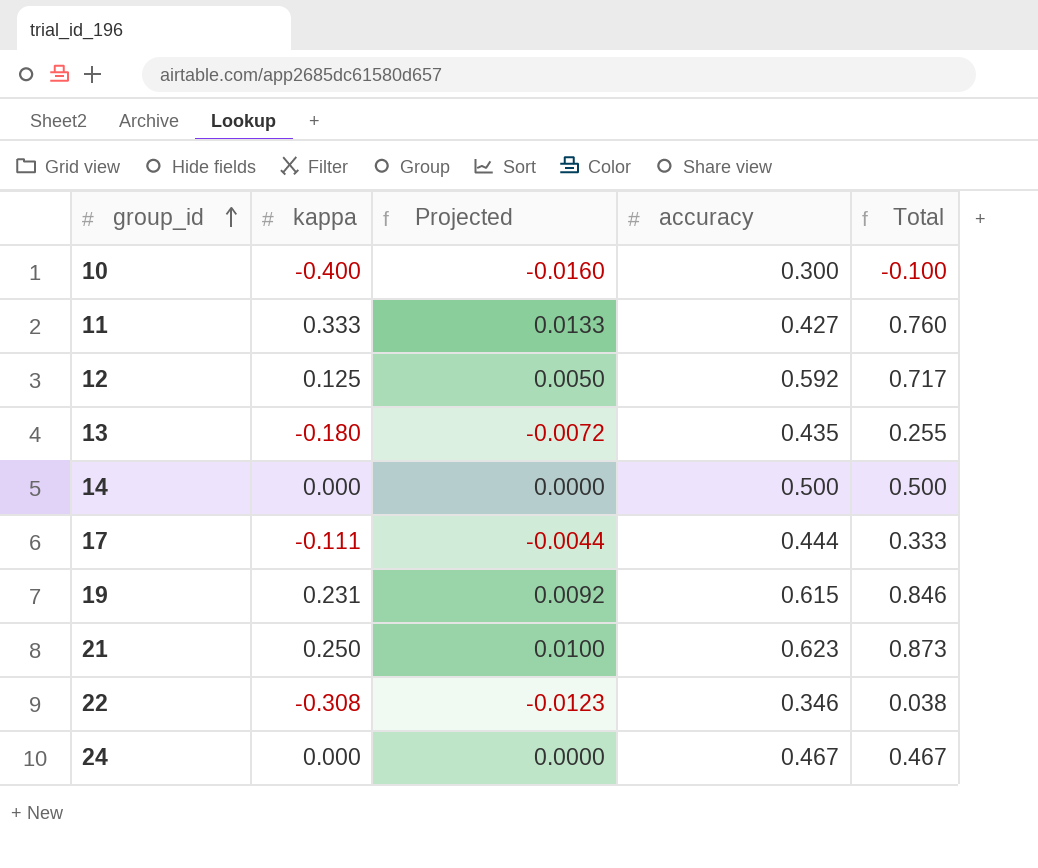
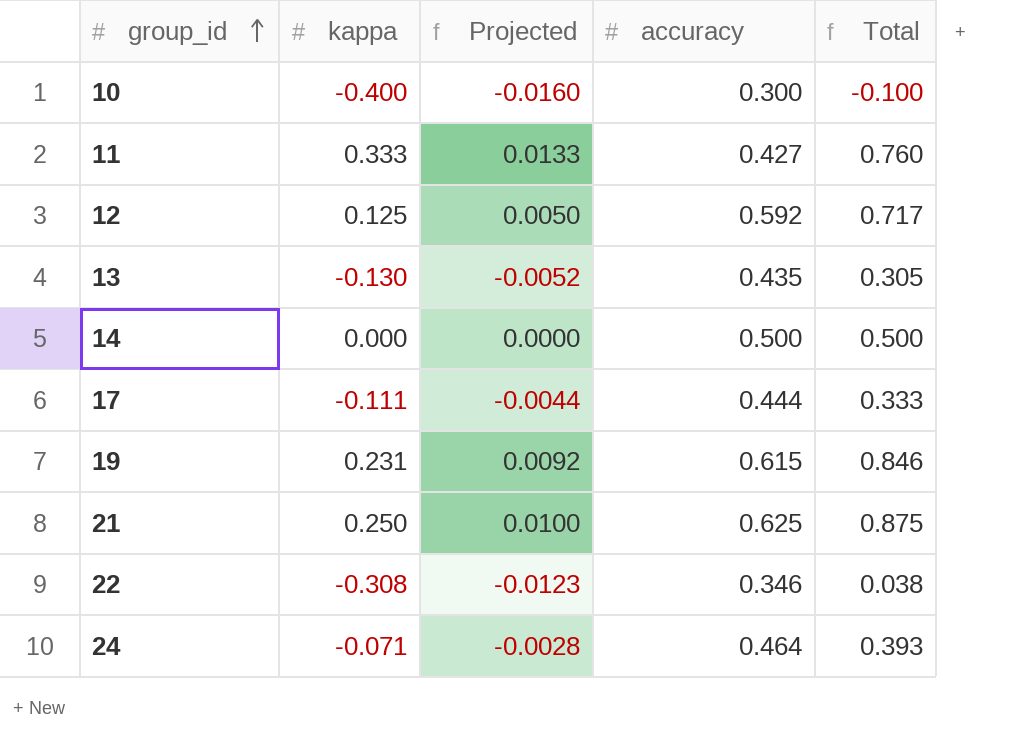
13 | kappa: -0.180 -> -0.130
13 | Projected: -0.0072 -> -0.0052
13 | Total: 0.255 -> 0.305
21 | accuracy: 0.623 -> 0.625
21 | Total: 0.873 -> 0.875
24 | kappa: 0.000 -> -0.071
24 | Projected: 0.0000 -> -0.0028
24 | accuracy: 0.467 -> 0.464
24 | Total: 0.467 -> 0.393

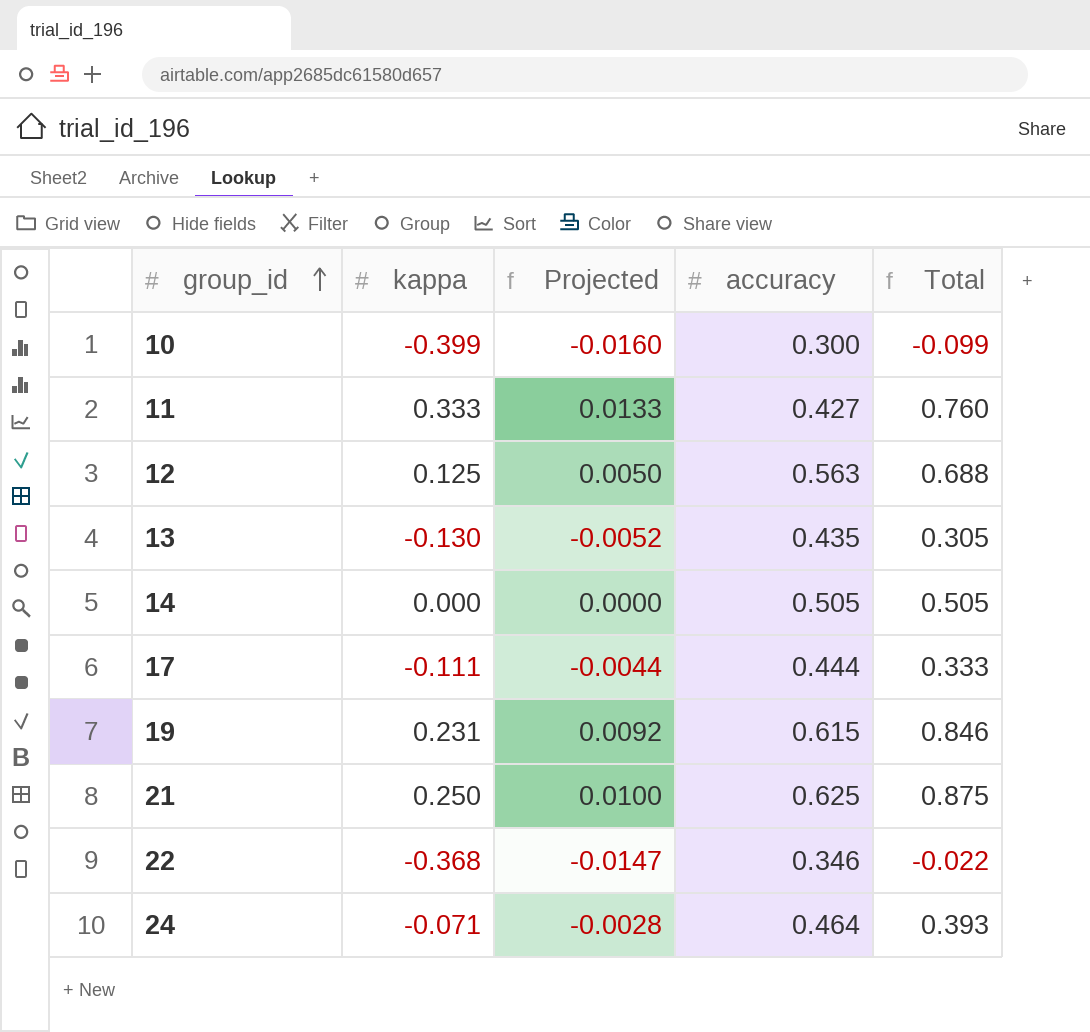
10 | kappa: -0.400 -> -0.399
10 | Total: -0.100 -> -0.099
12 | accuracy: 0.592 -> 0.563
12 | Total: 0.717 -> 0.688
14 | accuracy: 0.500 -> 0.505
14 | Total: 0.500 -> 0.505
22 | kappa: -0.308 -> -0.368
22 | Projected: -0.0123 -> -0.0147
22 | Total: 0.038 -> -0.022

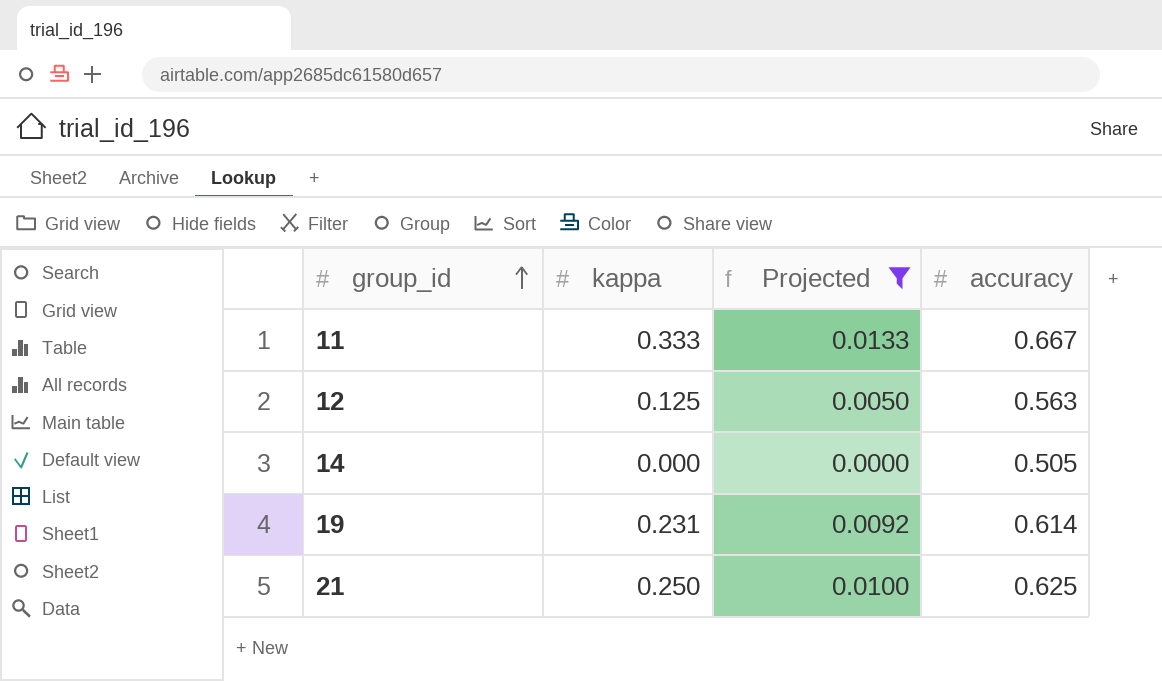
filter: none -> Projected >= 0.0000
column Total | formula: [kappa] + [accuracy] -> none
11 | accuracy: 0.427 -> 0.667
19 | accuracy: 0.615 -> 0.614

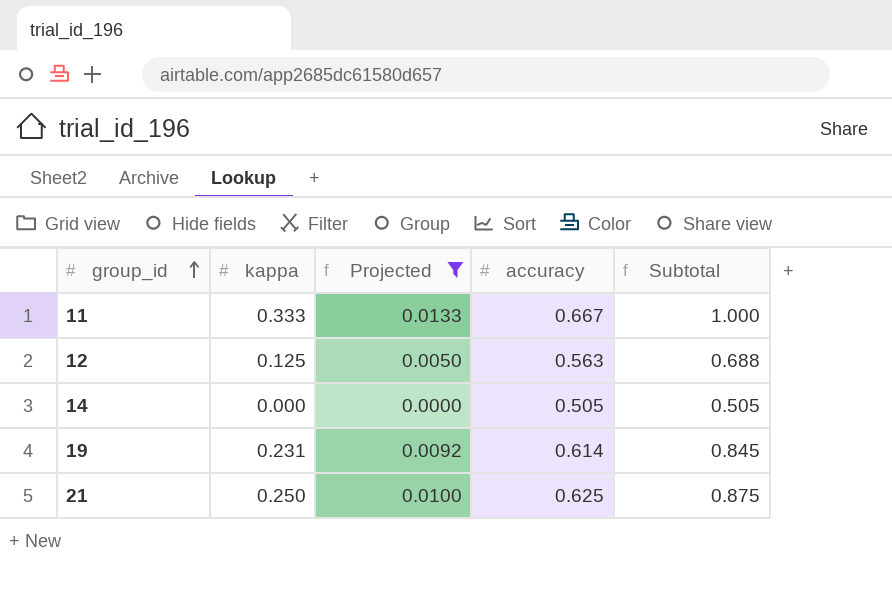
column Subtotal | formula: none -> [kappa] + [accuracy]

